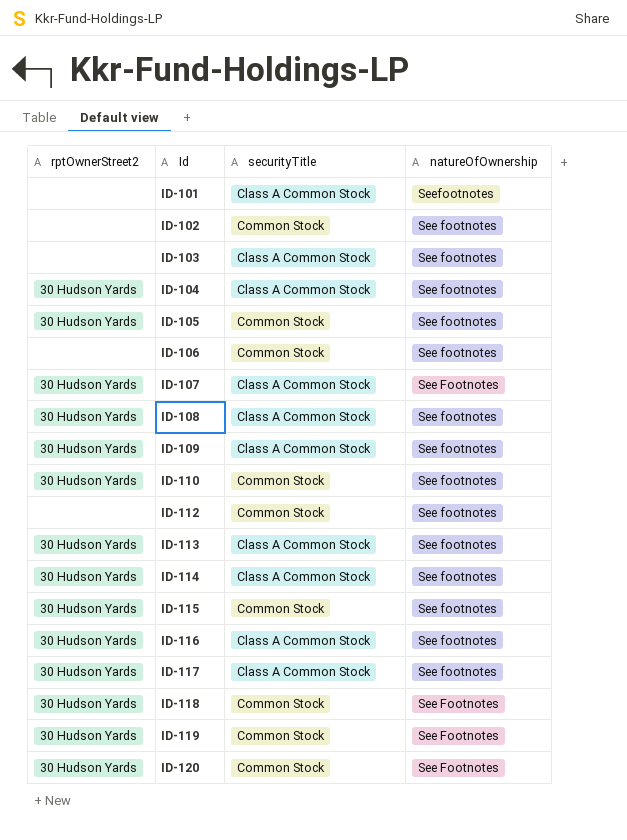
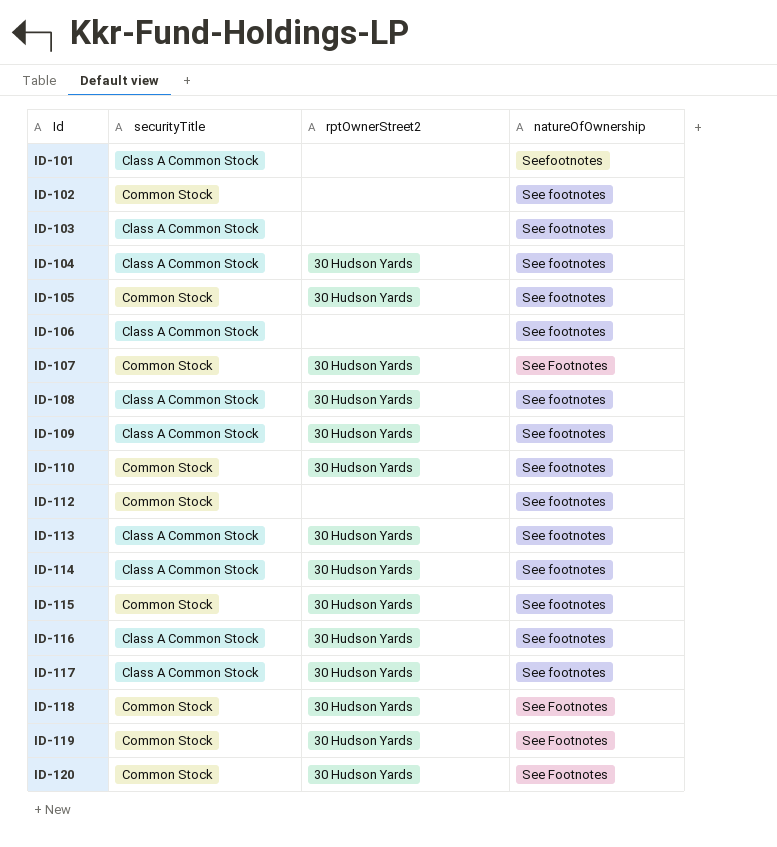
column rptOwnerStreet2 | position: 1 -> 3
ID-106 | securityTitle: Common Stock -> Class A Common Stock
ID-107 | securityTitle: Class A Common Stock -> Common Stock

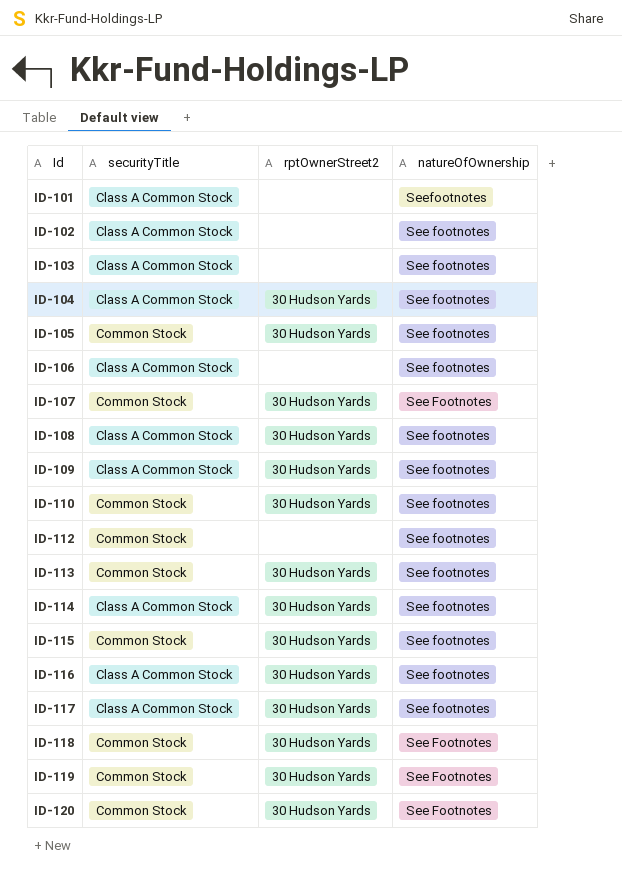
ID-102 | securityTitle: Common Stock -> Class A Common Stock
ID-113 | securityTitle: Class A Common Stock -> Common Stock

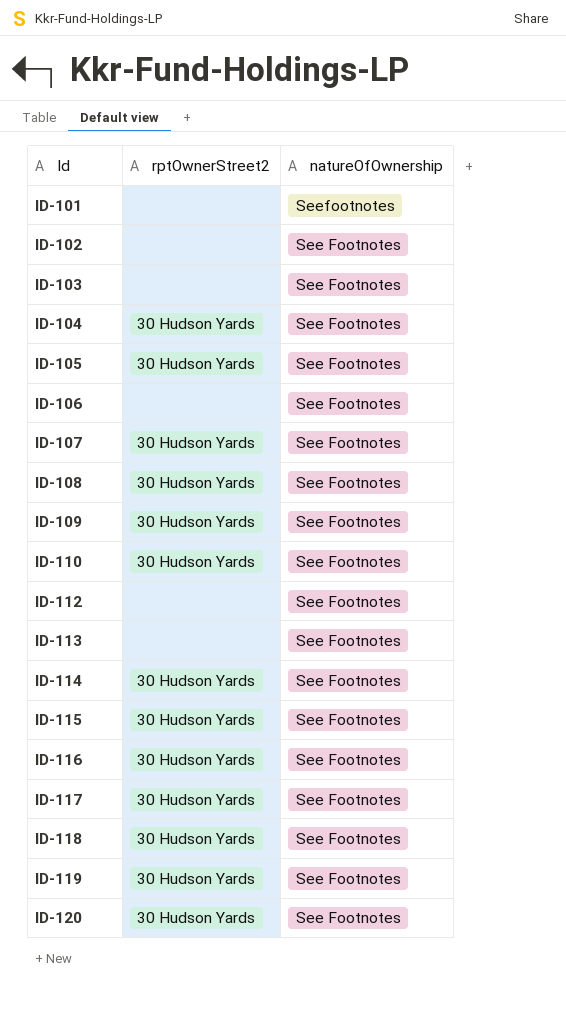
column securityTitle | position: 2 -> none
ID-102 | natureOfOwnership: See footnotes -> See Footnotes
ID-103 | natureOfOwnership: See footnotes -> See Footnotes
ID-104 | natureOfOwnership: See footnotes -> See Footnotes
ID-105 | natureOfOwnership: See footnotes -> See Footnotes
ID-106 | natureOfOwnership: See footnotes -> See Footnotes
ID-108 | natureOfOwnership: See footnotes -> See Footnotes
ID-109 | natureOfOwnership: See footnotes -> See Footnotes
ID-110 | natureOfOwnership: See footnotes -> See Footnotes
ID-112 | natureOfOwnership: See footnotes -> See Footnotes
ID-113 | rptOwnerStreet2: 30 Hudson Yards -> none
ID-113 | natureOfOwnership: See footnotes -> See Footnotes
ID-114 | natureOfOwnership: See footnotes -> See Footnotes
ID-115 | natureOfOwnership: See footnotes -> See Footnotes
ID-116 | natureOfOwnership: See footnotes -> See Footnotes
ID-117 | natureOfOwnership: See footnotes -> See Footnotes

